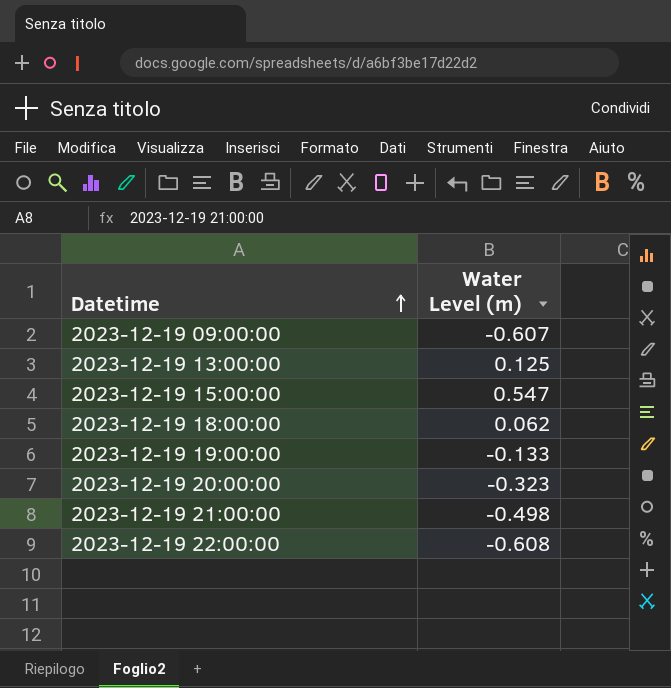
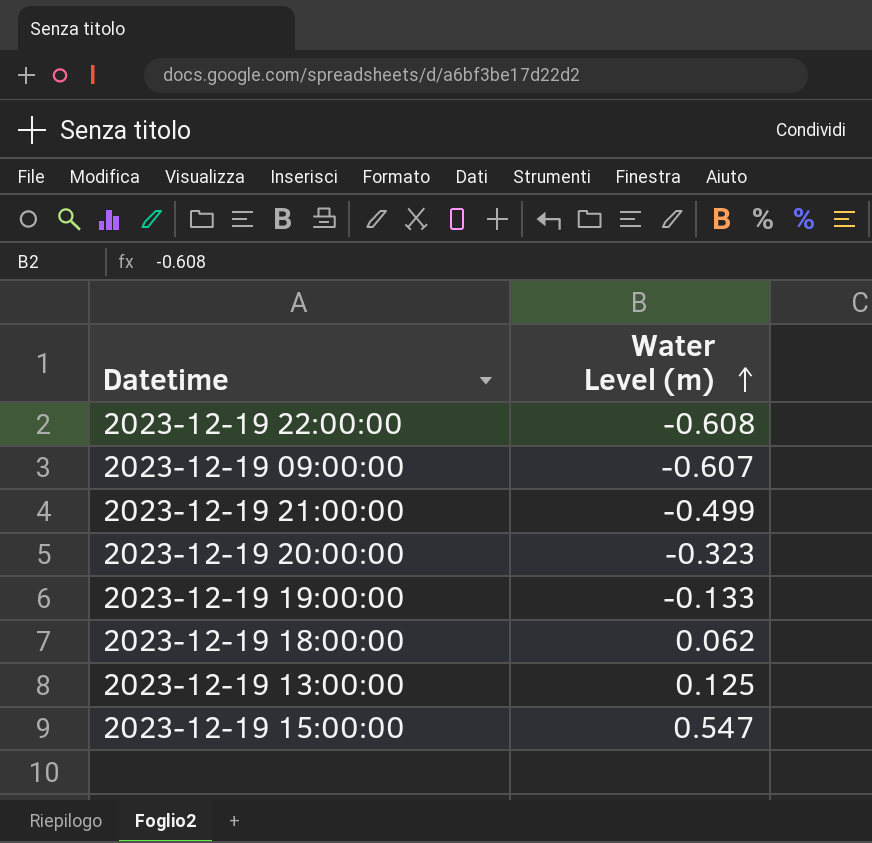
row order: Datetime ascending -> Water Level (m) ascending
2023-12-19 21:00:00 | Water Level (m): -0.498 -> -0.499

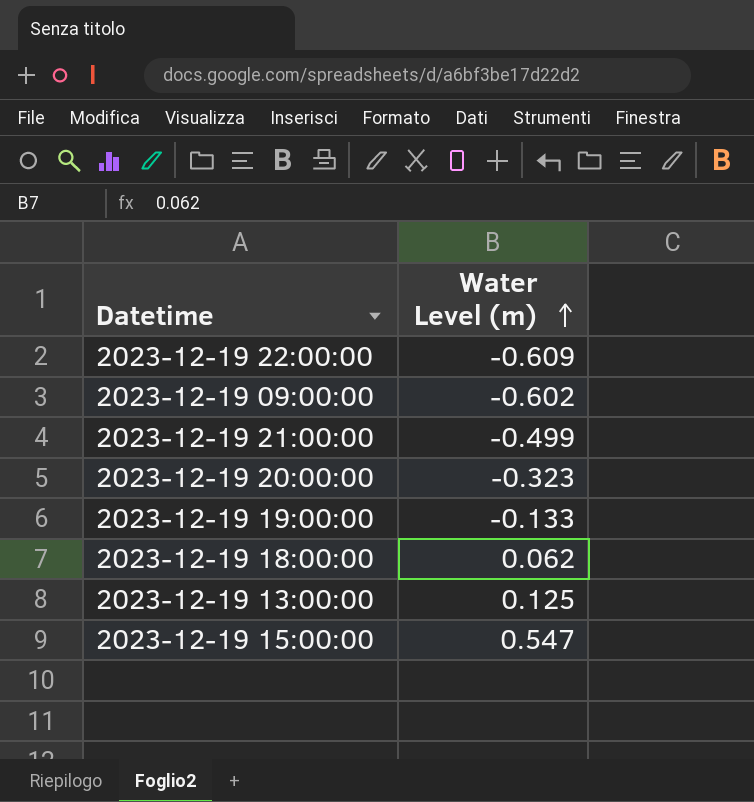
2023-12-19 22:00:00 | Water Level (m): -0.608 -> -0.609
2023-12-19 09:00:00 | Water Level (m): -0.607 -> -0.602

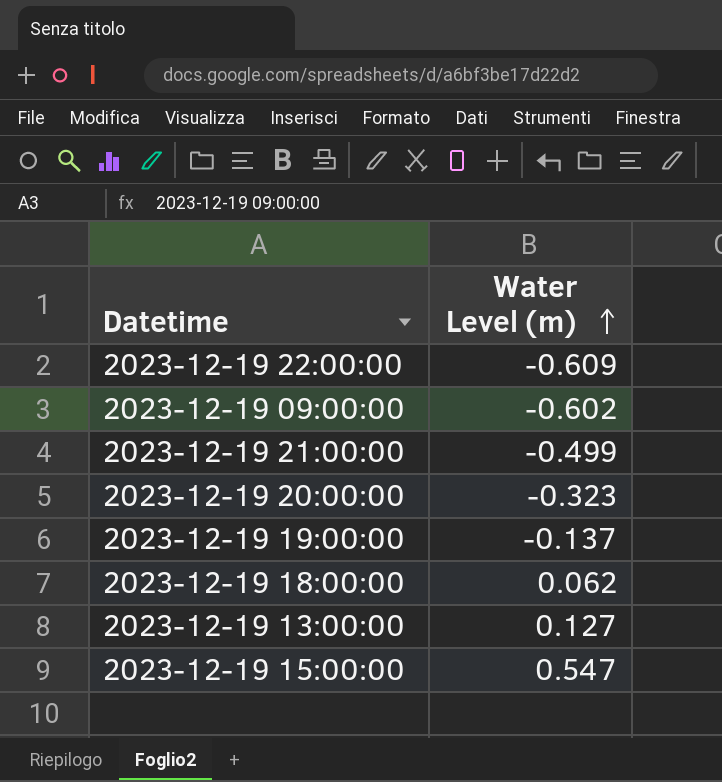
2023-12-19 19:00:00 | Water Level (m): -0.133 -> -0.137
2023-12-19 13:00:00 | Water Level (m): 0.125 -> 0.127

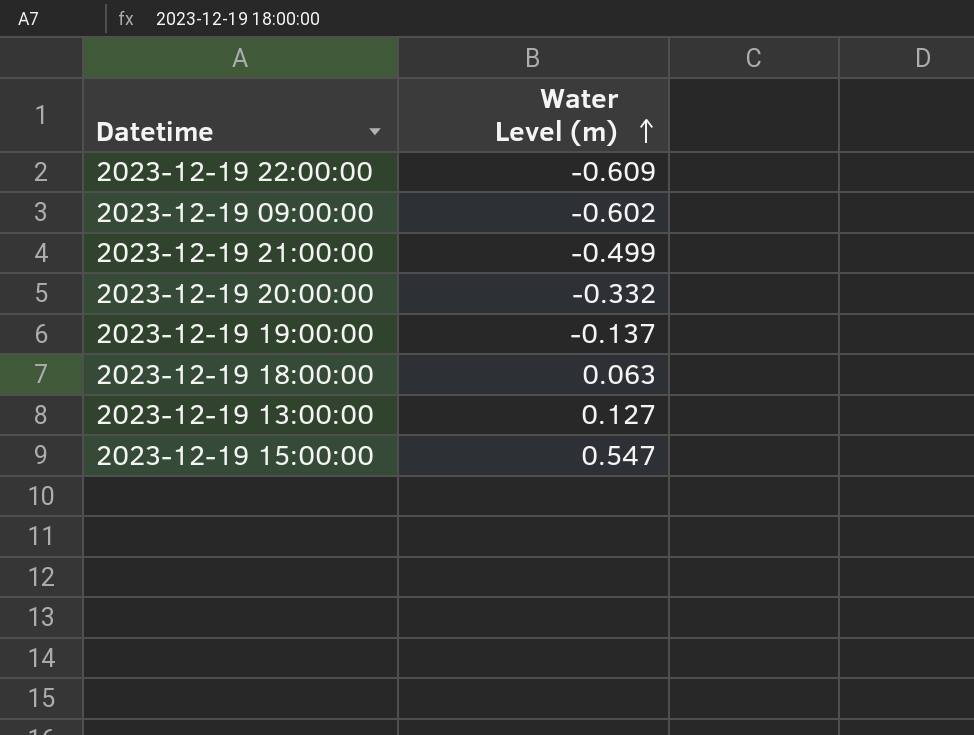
2023-12-19 20:00:00 | Water Level (m): -0.323 -> -0.332
2023-12-19 18:00:00 | Water Level (m): 0.062 -> 0.063

